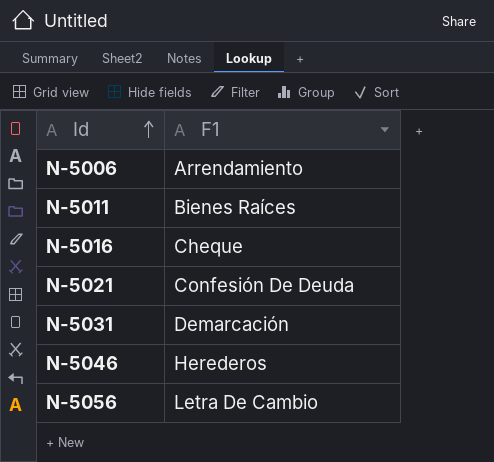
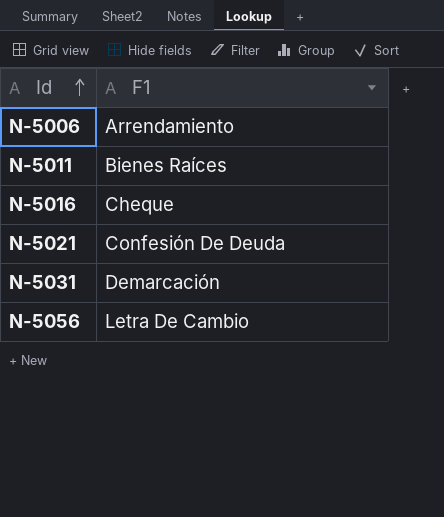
row N-5046: Herederos -> none

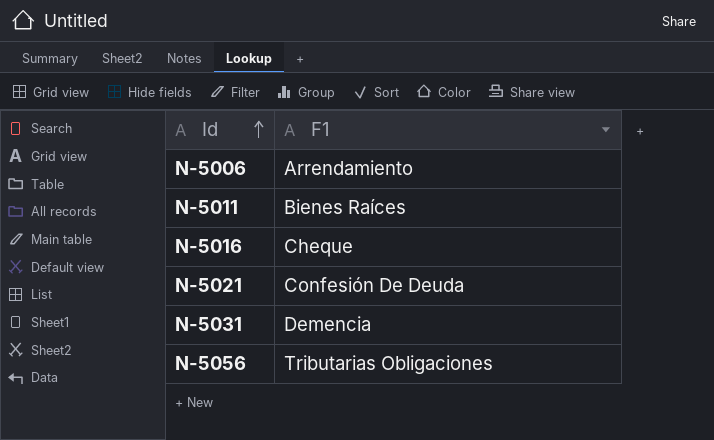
N-5031 | F1: Demarcación -> Demencia
N-5056 | F1: Letra De Cambio -> Tributarias Obligaciones

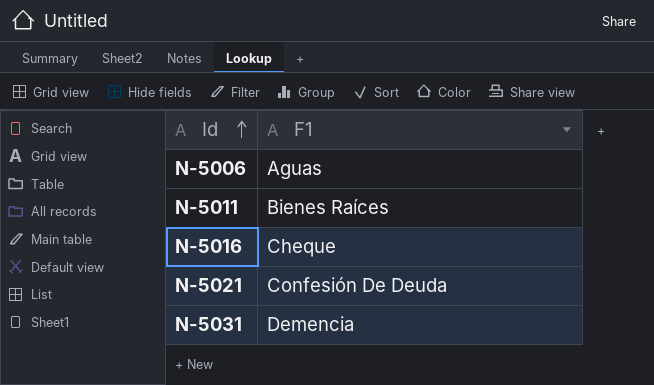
row N-5056: Tributarias Obligaciones -> none
N-5006 | F1: Arrendamiento -> Aguas

